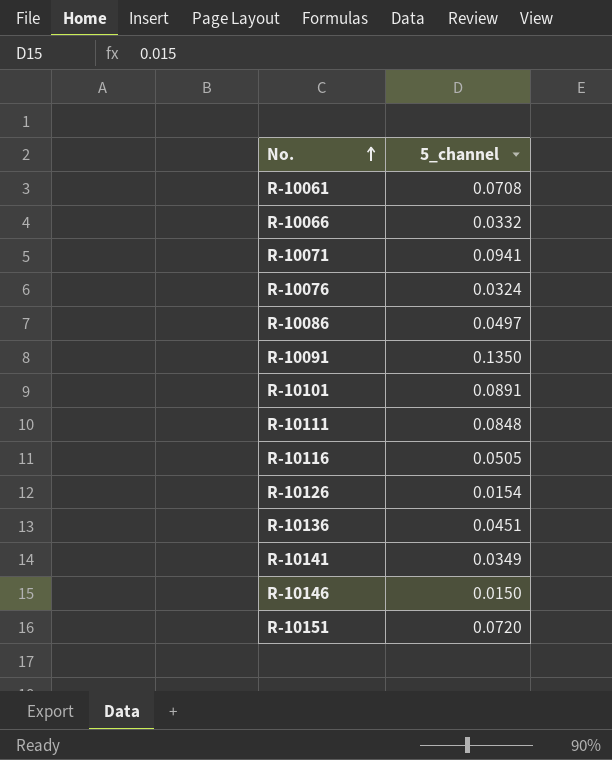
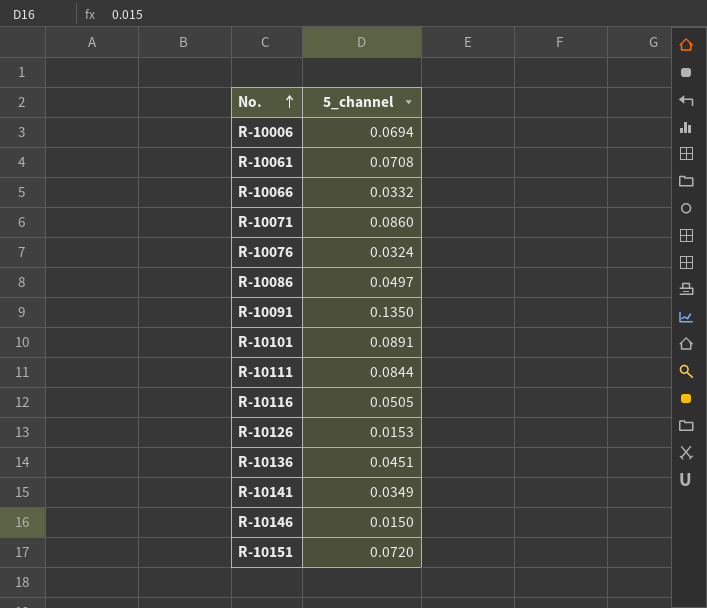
row R-10006: none -> 0.0694
R-10071 | 5_channel: 0.0941 -> 0.0860
R-10111 | 5_channel: 0.0848 -> 0.0844
R-10126 | 5_channel: 0.0154 -> 0.0153

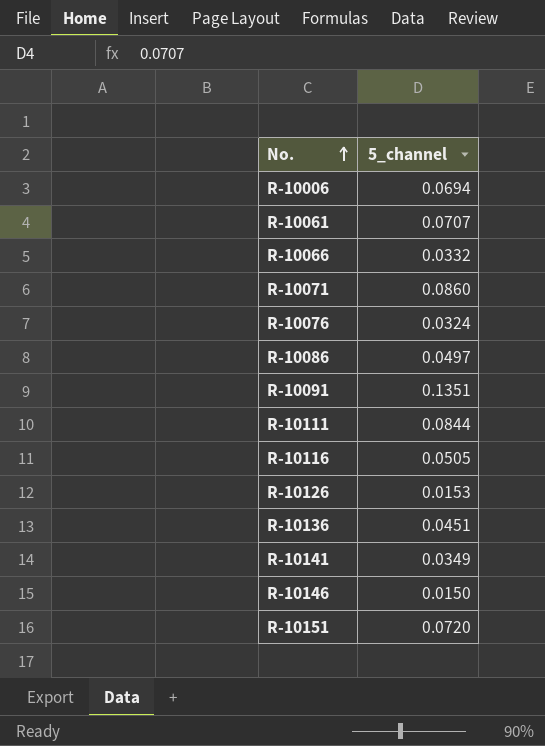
row R-10101: 0.0891 -> none
R-10061 | 5_channel: 0.0708 -> 0.0707
R-10091 | 5_channel: 0.1350 -> 0.1351

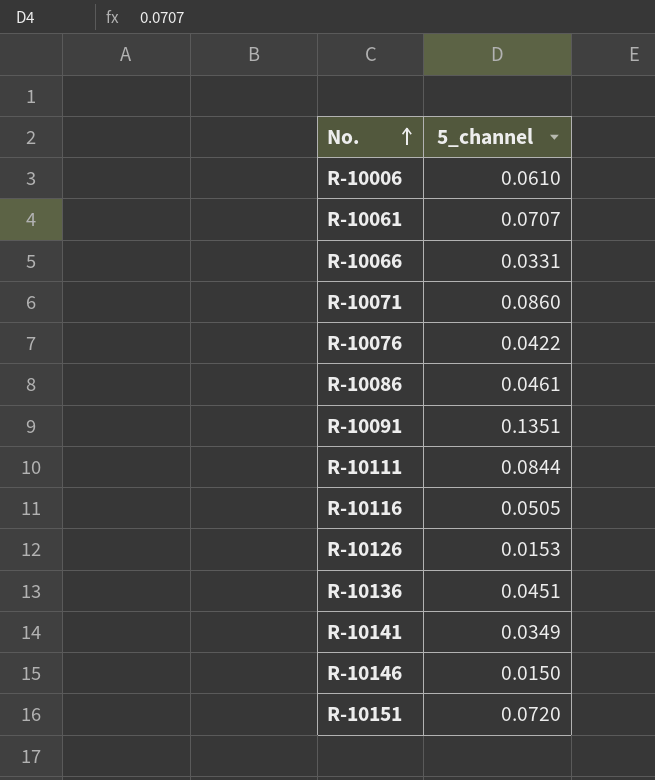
R-10006 | 5_channel: 0.0694 -> 0.0610
R-10066 | 5_channel: 0.0332 -> 0.0331
R-10076 | 5_channel: 0.0324 -> 0.0422
R-10086 | 5_channel: 0.0497 -> 0.0461

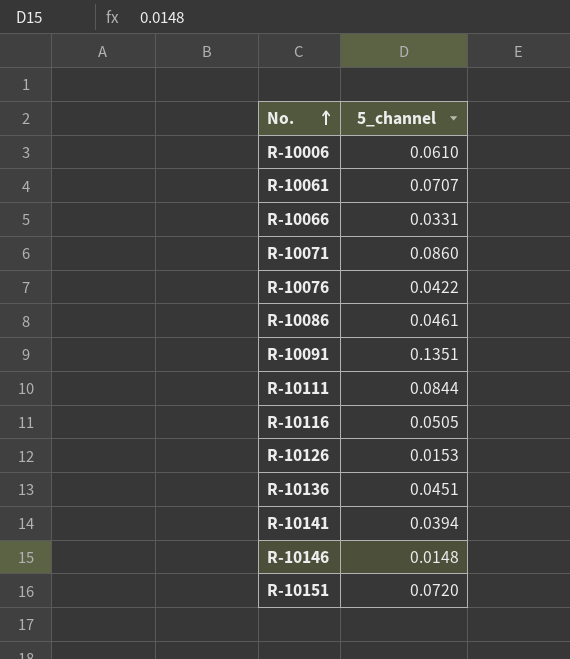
R-10141 | 5_channel: 0.0349 -> 0.0394
R-10146 | 5_channel: 0.0150 -> 0.0148

